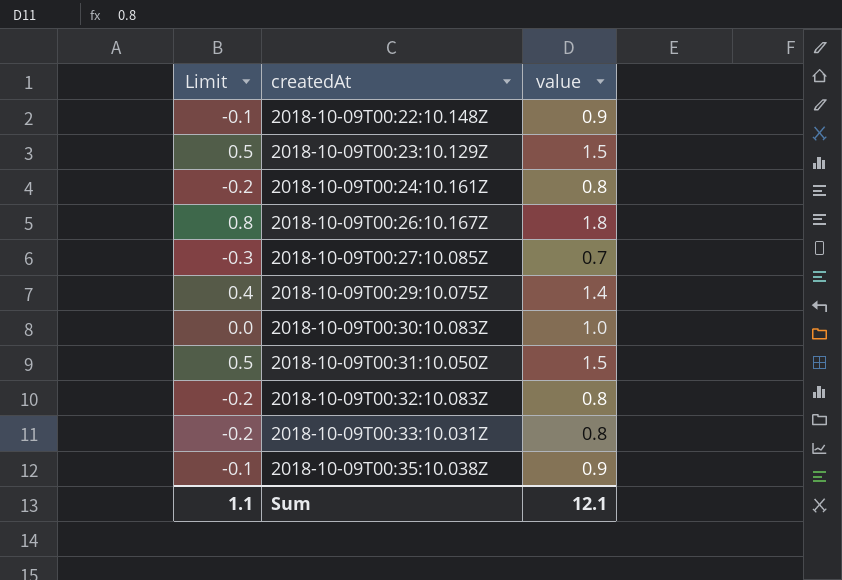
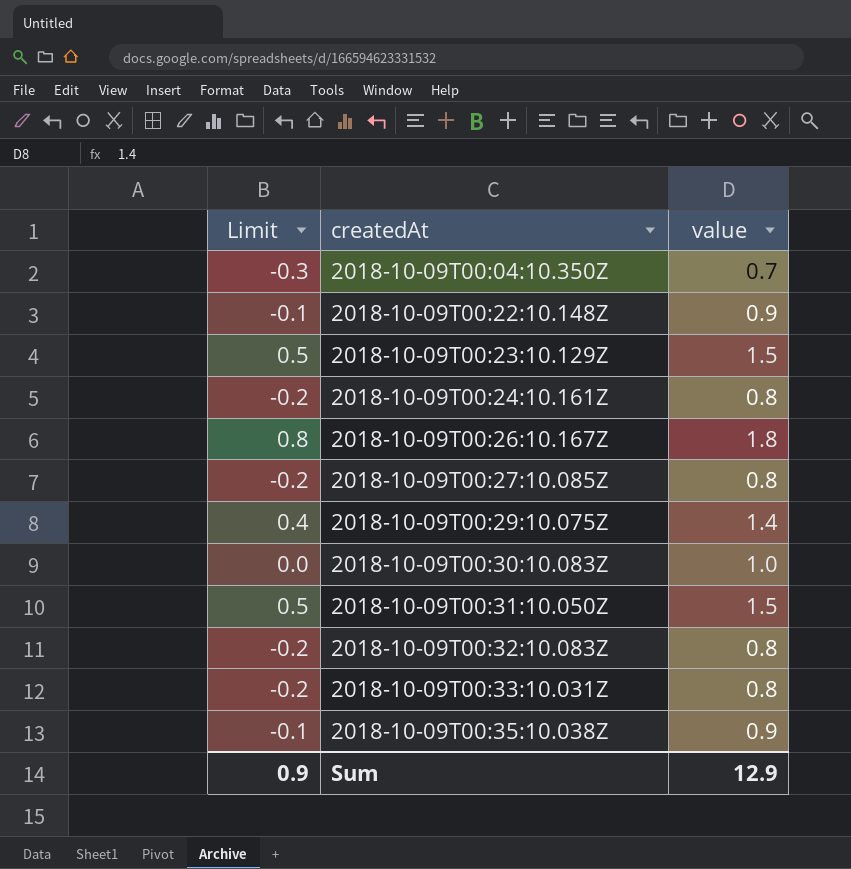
row 2018-10-09T00:04:10.350Z: none -> -0.3 | 0.7
2018-10-09T00:27:10.085Z | Limit: -0.3 -> -0.2
2018-10-09T00:27:10.085Z | value: 0.7 -> 0.8
Sum | Limit: 1.1 -> 0.9
Sum | value: 12.1 -> 12.9

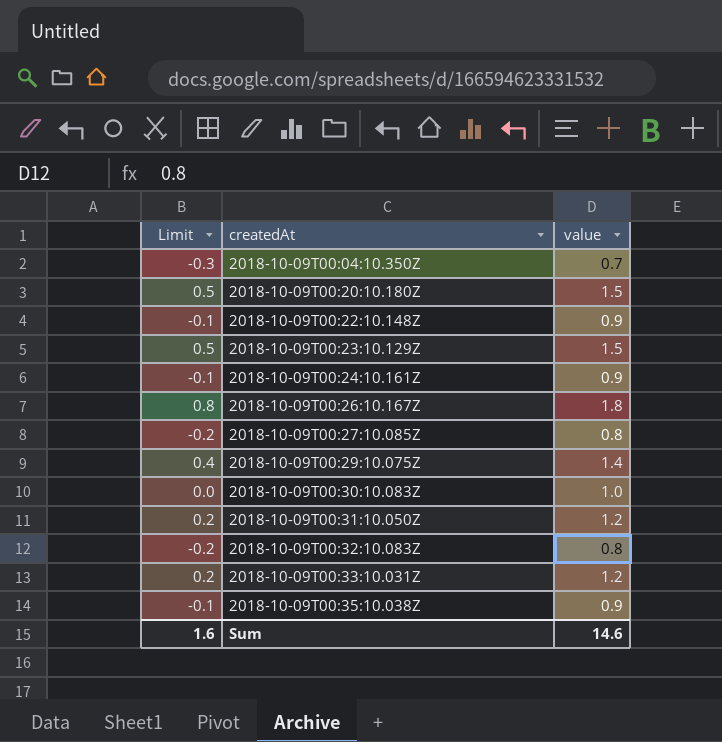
row 2018-10-09T00:20:10.180Z: none -> 0.5 | 1.5
2018-10-09T00:24:10.161Z | Limit: -0.2 -> -0.1
2018-10-09T00:24:10.161Z | value: 0.8 -> 0.9
2018-10-09T00:31:10.050Z | Limit: 0.5 -> 0.2
2018-10-09T00:31:10.050Z | value: 1.5 -> 1.2
2018-10-09T00:33:10.031Z | Limit: -0.2 -> 0.2
2018-10-09T00:33:10.031Z | value: 0.8 -> 1.2
Sum | Limit: 0.9 -> 1.6
Sum | value: 12.9 -> 14.6

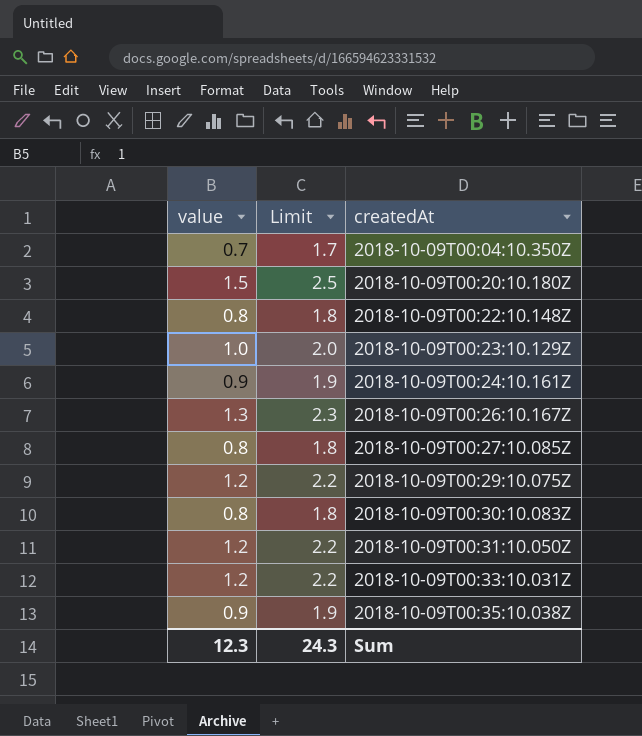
column value | position: 3 -> 1
column Limit | formula: [value] - 1 -> [value] + 1
row 2018-10-09T00:32:10.083Z: -0.2 | 0.8 -> none
2018-10-09T00:22:10.148Z | value: 0.9 -> 0.8
2018-10-09T00:23:10.129Z | value: 1.5 -> 1.0
2018-10-09T00:26:10.167Z | value: 1.8 -> 1.3
2018-10-09T00:29:10.075Z | value: 1.4 -> 1.2
2018-10-09T00:30:10.083Z | value: 1.0 -> 0.8
Sum | value: 14.6 -> 12.3
Sum | Limit: 1.6 -> 24.3

